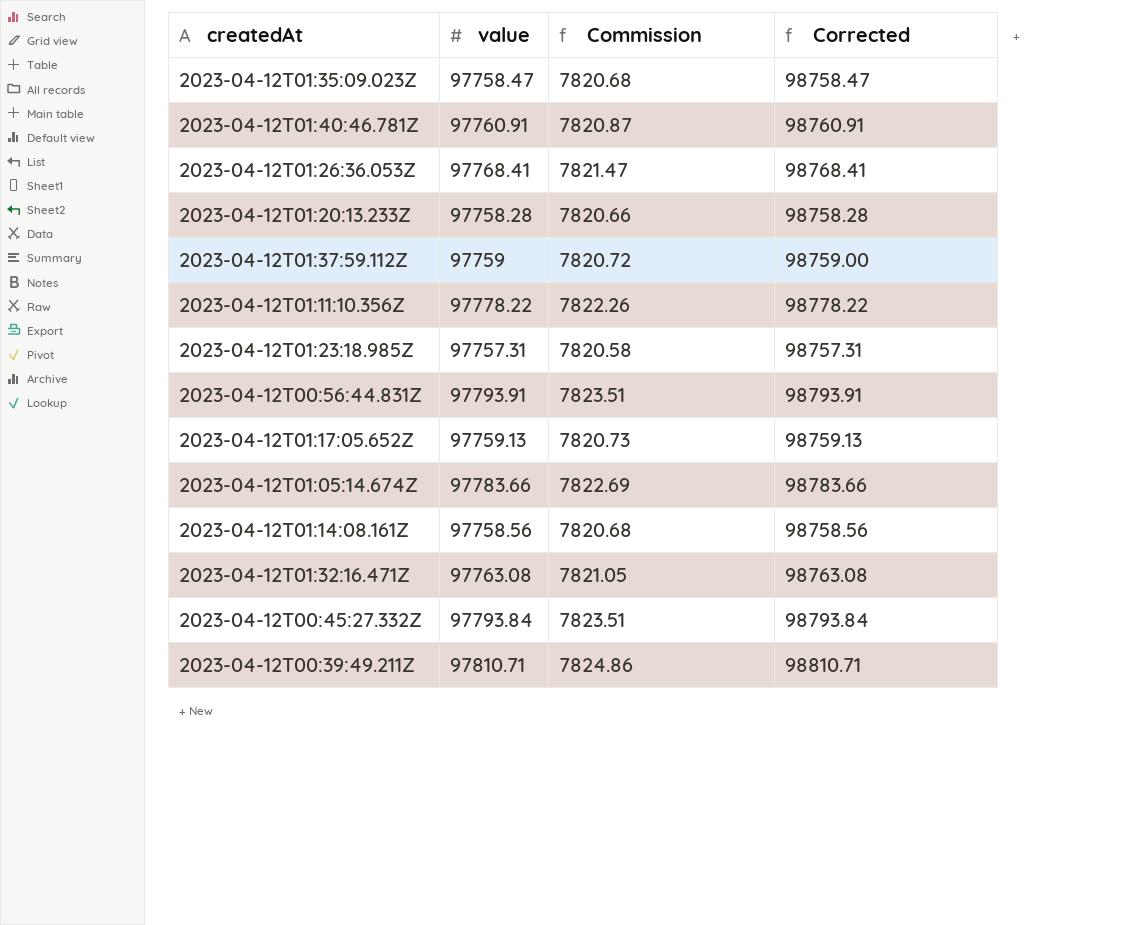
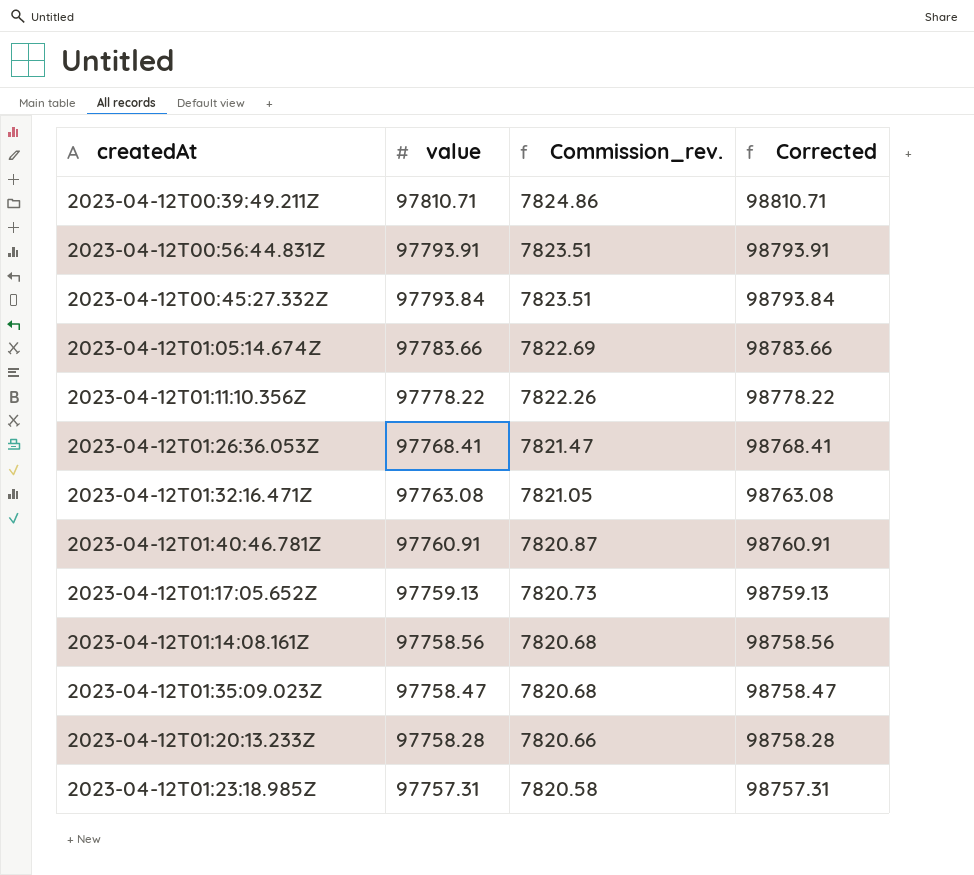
row order: none -> value descending
column name: Commission -> Commission_rev.
row 2023-04-12T01:37:59.112Z: 97759 | 7820.72 | 98759.00 -> none

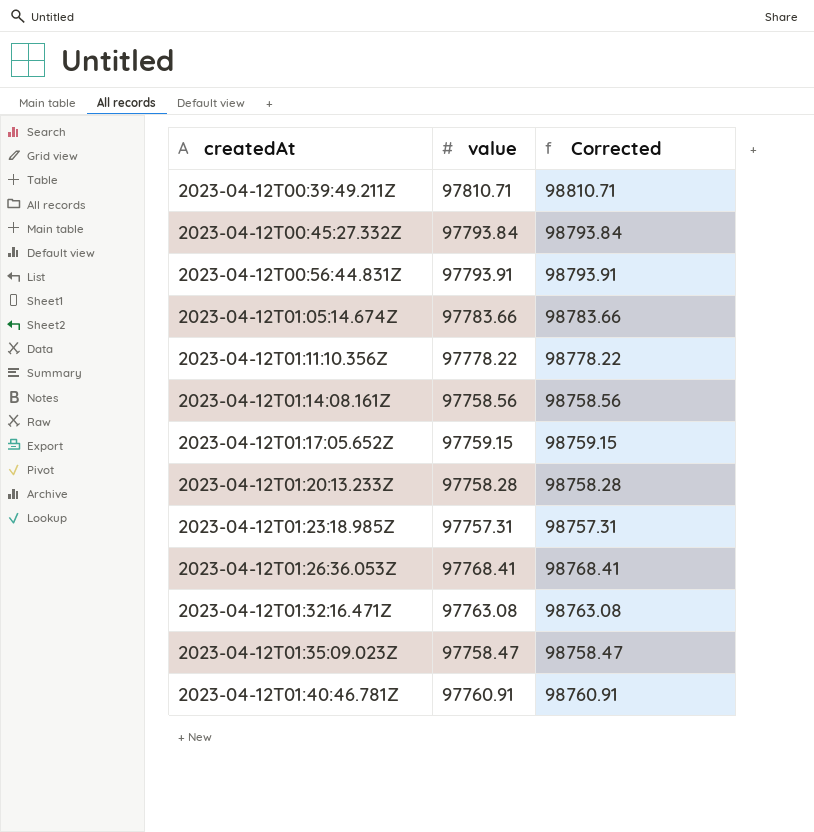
row order: value descending -> createdAt ascending
column Commission_rev. | formula: [value] * 0.08 -> none
2023-04-12T01:17:05.652Z | value: 97759.13 -> 97759.15
2023-04-12T01:17:05.652Z | Corrected: 98759.13 -> 98759.15

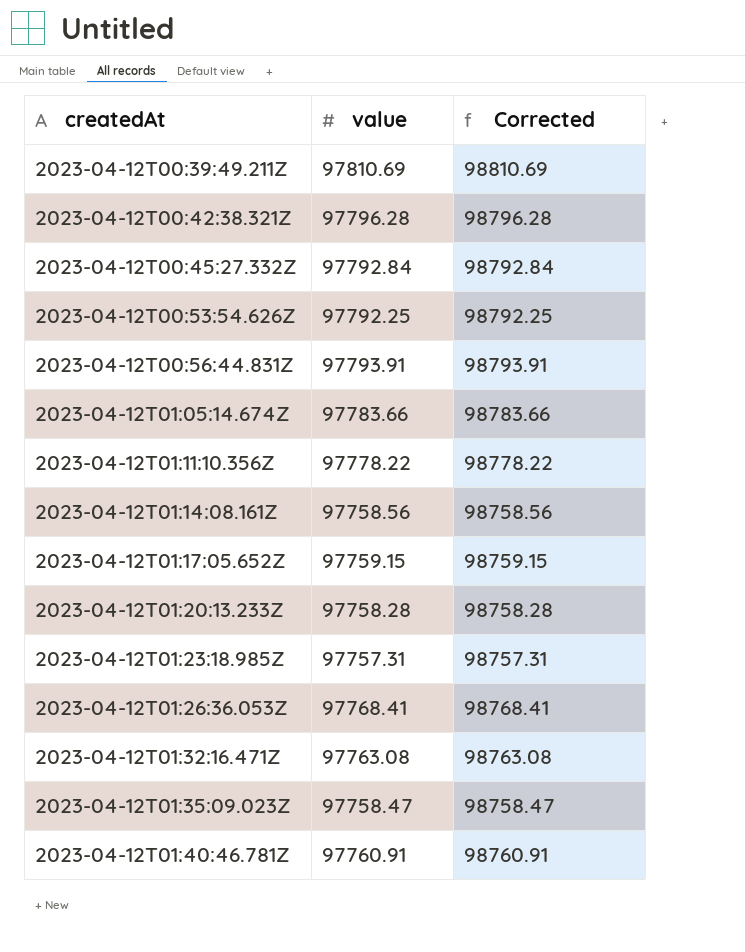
2023-04-12T00:39:49.211Z | value: 97810.71 -> 97810.69
2023-04-12T00:39:49.211Z | Corrected: 98810.71 -> 98810.69
row 2023-04-12T00:42:38.321Z: none -> 97796.28 | 98796.28
2023-04-12T00:45:27.332Z | value: 97793.84 -> 97792.84
2023-04-12T00:45:27.332Z | Corrected: 98793.84 -> 98792.84
row 2023-04-12T00:53:54.626Z: none -> 97792.25 | 98792.25

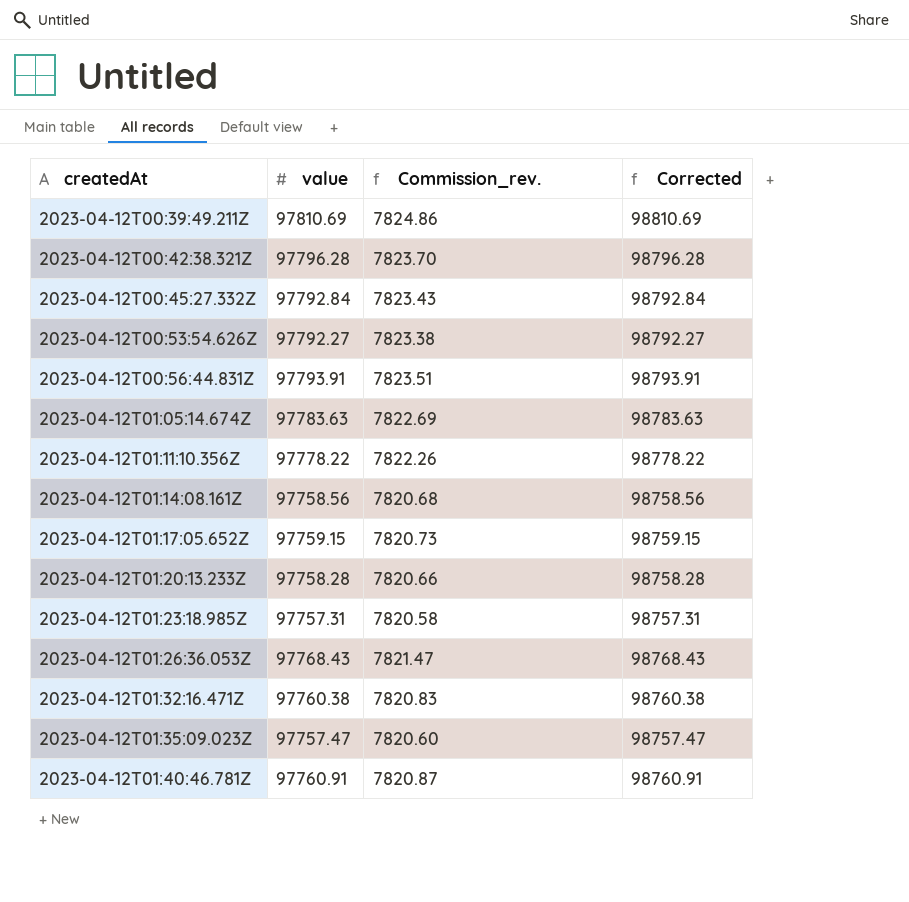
column Commission_rev. | formula: none -> [value] * 0.08
2023-04-12T00:53:54.626Z | value: 97792.25 -> 97792.27
2023-04-12T00:53:54.626Z | Corrected: 98792.25 -> 98792.27
2023-04-12T01:05:14.674Z | value: 97783.66 -> 97783.63
2023-04-12T01:05:14.674Z | Corrected: 98783.66 -> 98783.63
2023-04-12T01:26:36.053Z | value: 97768.41 -> 97768.43
2023-04-12T01:26:36.053Z | Corrected: 98768.41 -> 98768.43
2023-04-12T01:32:16.471Z | value: 97763.08 -> 97760.38
2023-04-12T01:32:16.471Z | Corrected: 98763.08 -> 98760.38
2023-04-12T01:35:09.023Z | value: 97758.47 -> 97757.47
2023-04-12T01:35:09.023Z | Corrected: 98758.47 -> 98757.47

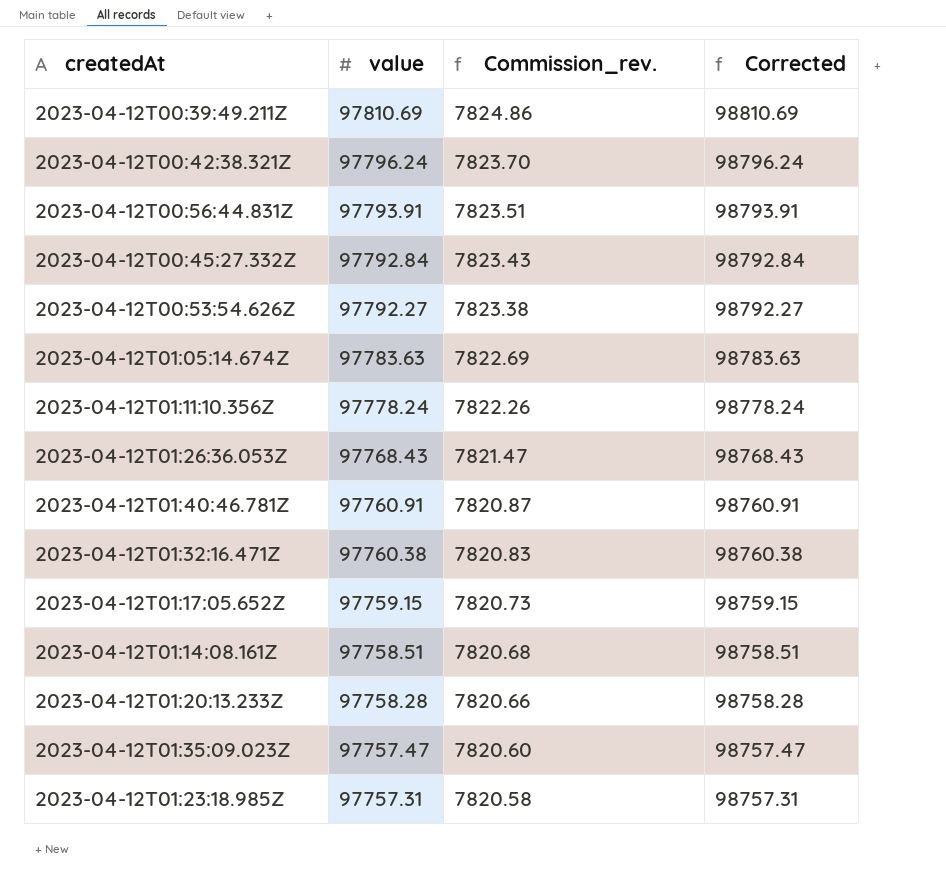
row order: createdAt ascending -> value descending
2023-04-12T00:42:38.321Z | value: 97796.28 -> 97796.24
2023-04-12T00:42:38.321Z | Corrected: 98796.28 -> 98796.24
2023-04-12T01:11:10.356Z | value: 97778.22 -> 97778.24
2023-04-12T01:11:10.356Z | Corrected: 98778.22 -> 98778.24
2023-04-12T01:14:08.161Z | value: 97758.56 -> 97758.51
2023-04-12T01:14:08.161Z | Corrected: 98758.56 -> 98758.51

